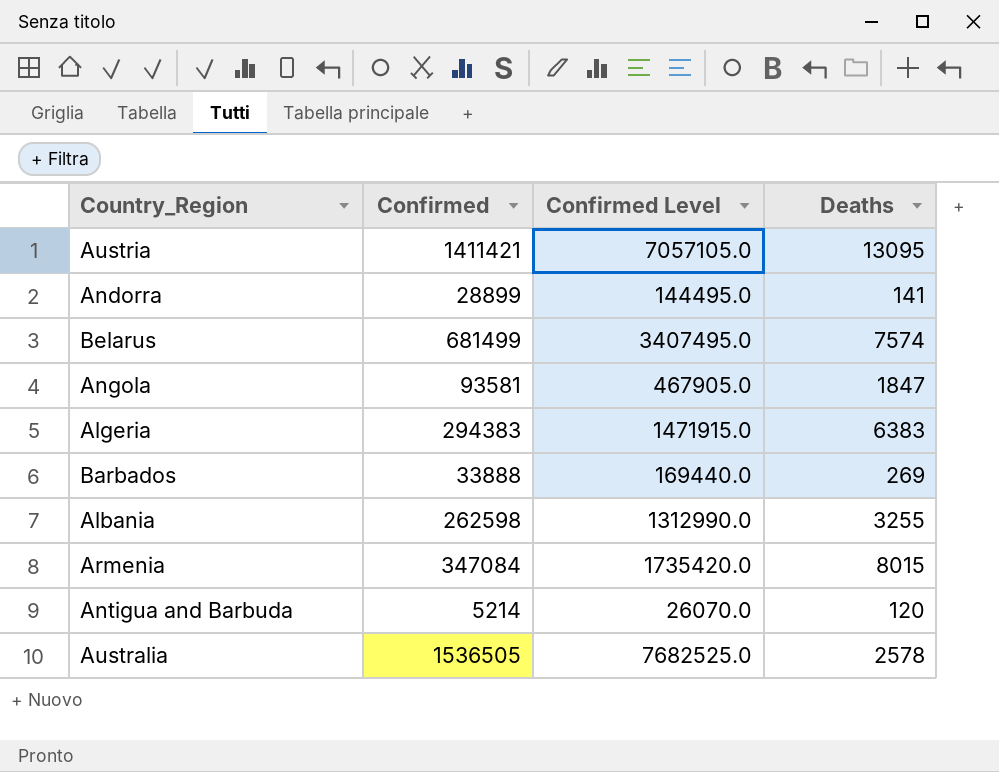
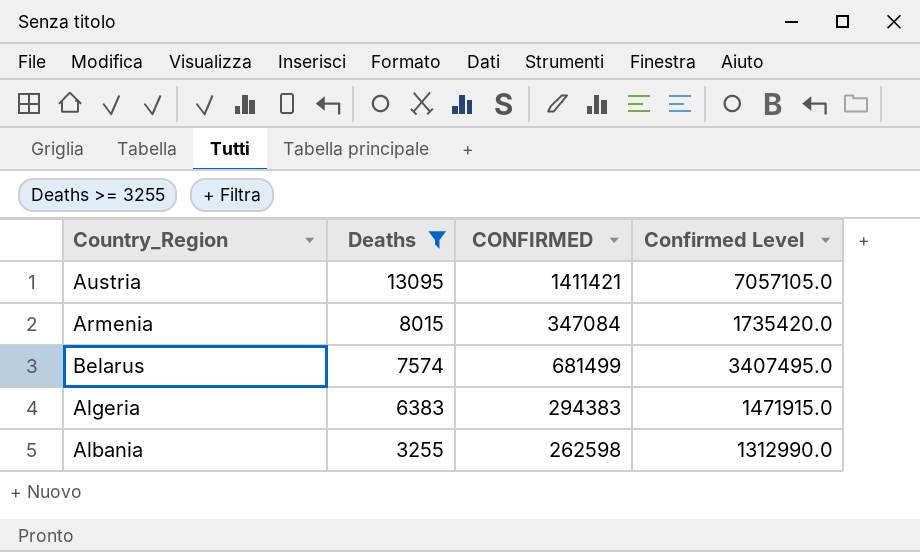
filter: none -> Deaths >= 3255
row order: none -> Deaths descending
column Deaths | position: 4 -> 2
column name: Confirmed -> CONFIRMED

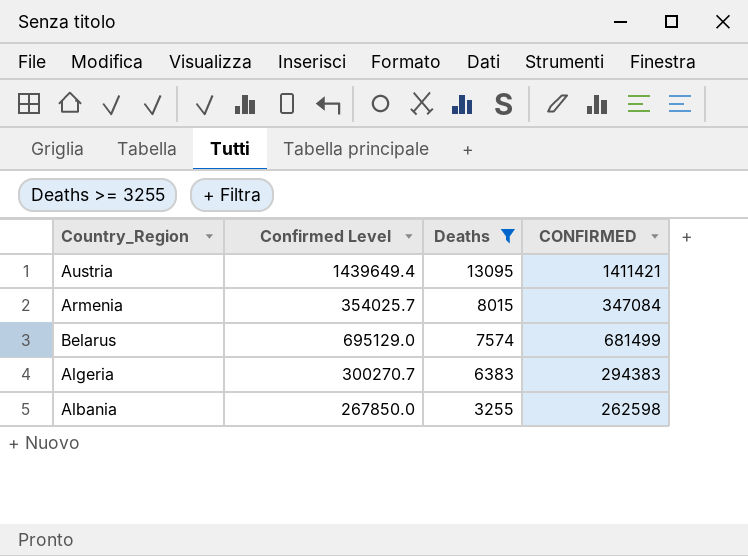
column Confirmed Level | formula: [CONFIRMED] * 5 -> [CONFIRMED] * 1.02
column Confirmed Level | position: 4 -> 2

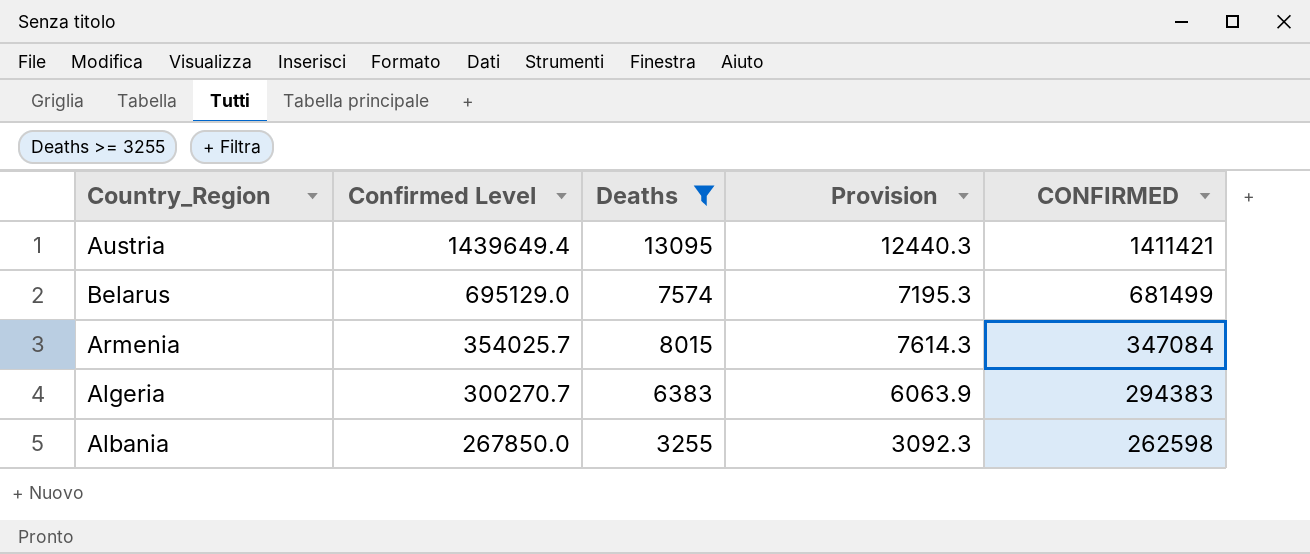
row order: Deaths descending -> Confirmed Level descending
column Provision | formula: none -> [Deaths] * 0.95

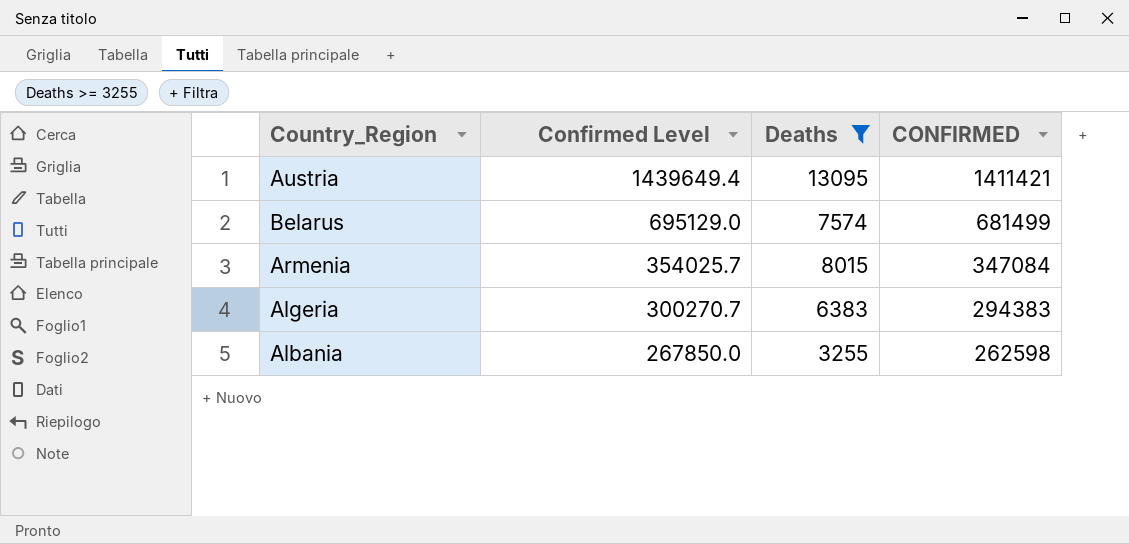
column Provision | formula: [Deaths] * 0.95 -> none

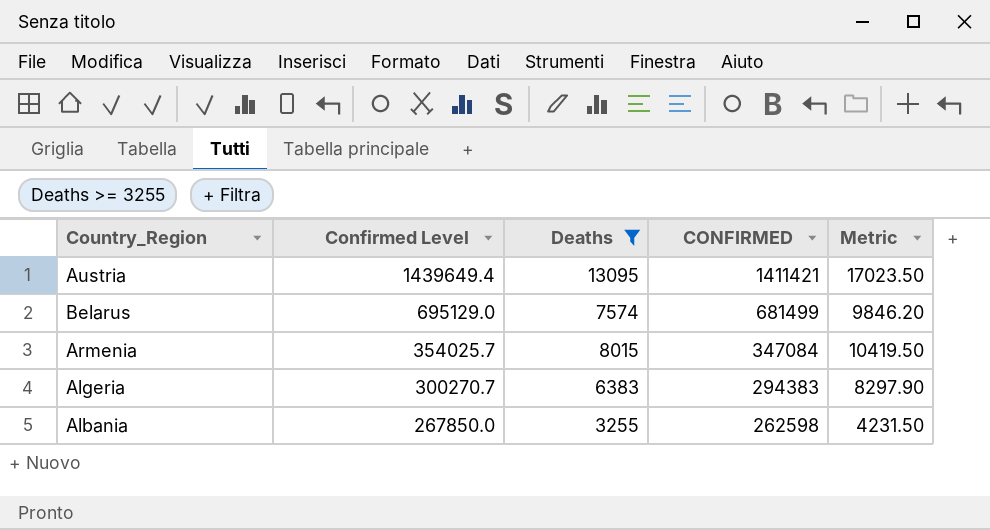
column Metric | formula: none -> [Deaths] * 1.3

